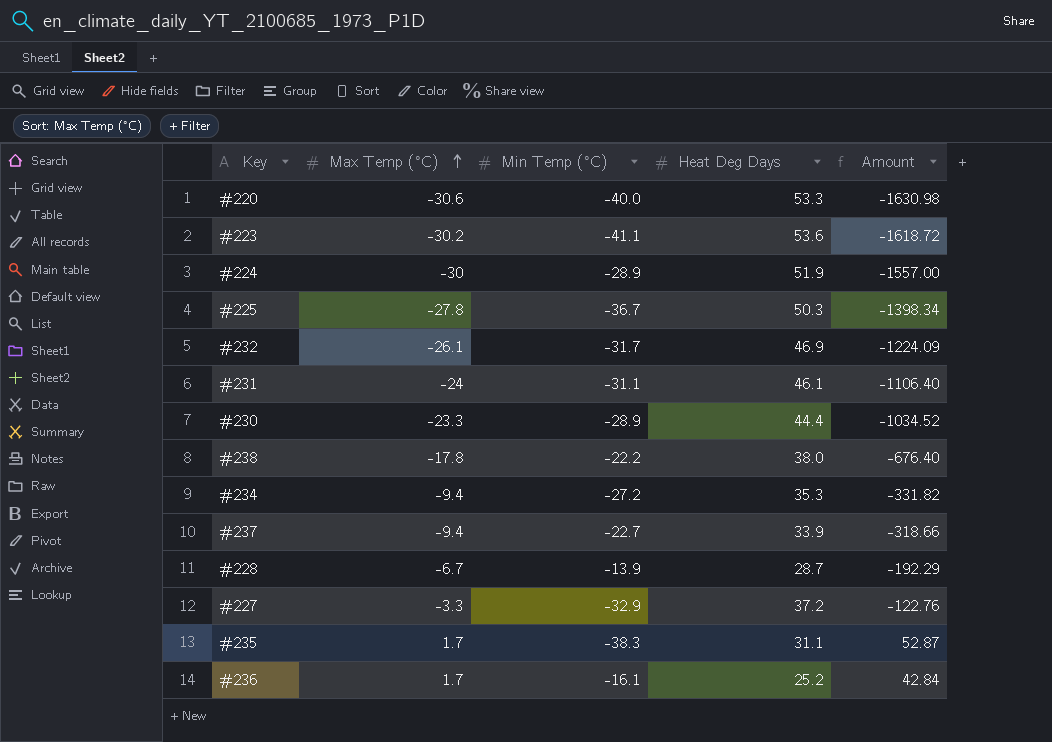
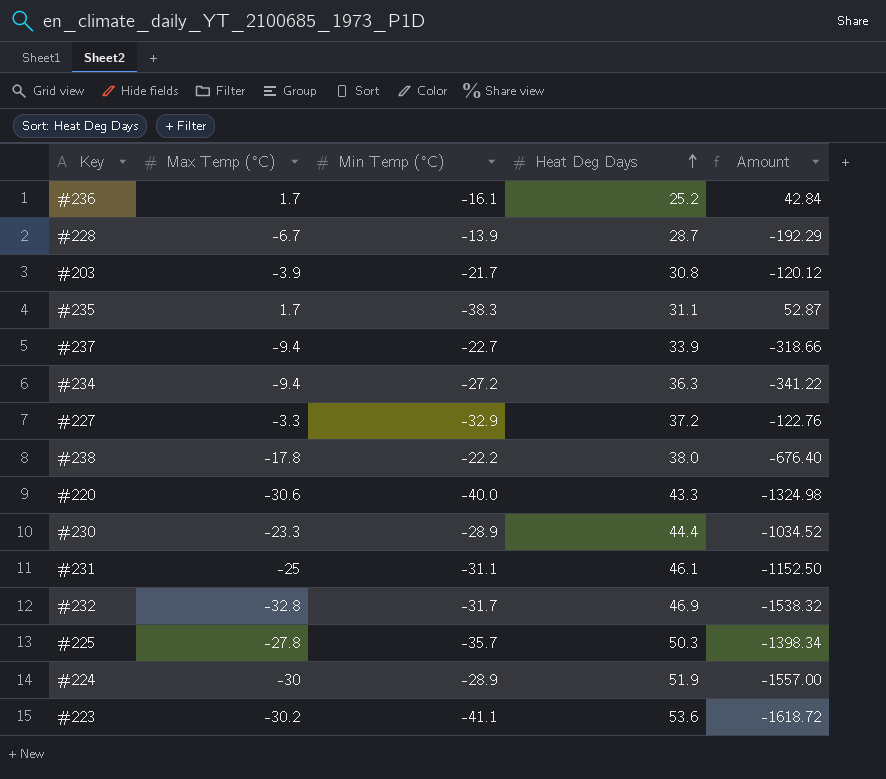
row order: Max Temp (°C) ascending -> Heat Deg Days ascending
row #203: none -> -3.9 | -21.7 | 30.8 | -120.12
#234 | Heat Deg Days: 35.3 -> 36.3
#234 | Amount: -331.82 -> -341.22
#220 | Heat Deg Days: 53.3 -> 43.3
#220 | Amount: -1630.98 -> -1324.98
#231 | Max Temp (°C): -24 -> -25
#231 | Amount: -1106.40 -> -1152.50
#232 | Max Temp (°C): -26.1 -> -32.8
#232 | Amount: -1224.09 -> -1538.32
#225 | Min Temp (°C): -36.7 -> -35.7

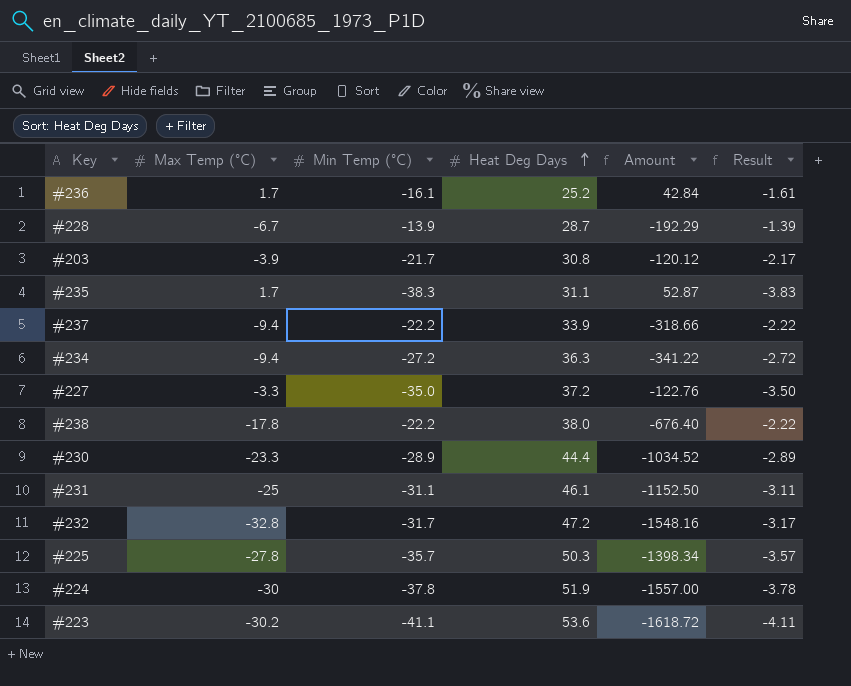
column Result | formula: none -> [Min Temp (°C)] * 0.1
row #220: -30.6 | -40.0 | 43.3 | -1324.98 -> none
#237 | Min Temp (°C): -22.7 -> -22.2
#227 | Min Temp (°C): -32.9 -> -35.0
#232 | Heat Deg Days: 46.9 -> 47.2
#232 | Amount: -1538.32 -> -1548.16
#224 | Min Temp (°C): -28.9 -> -37.8

